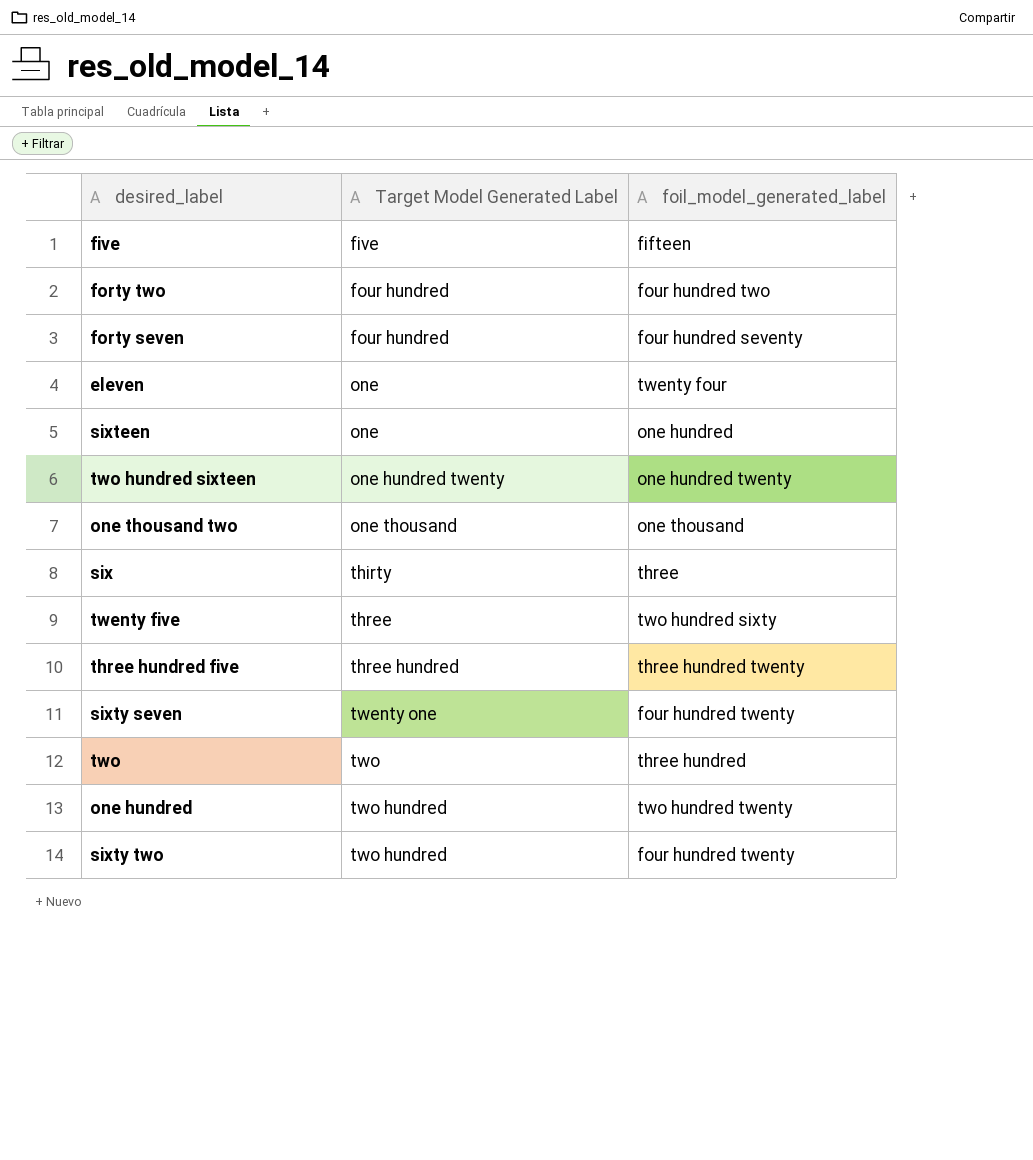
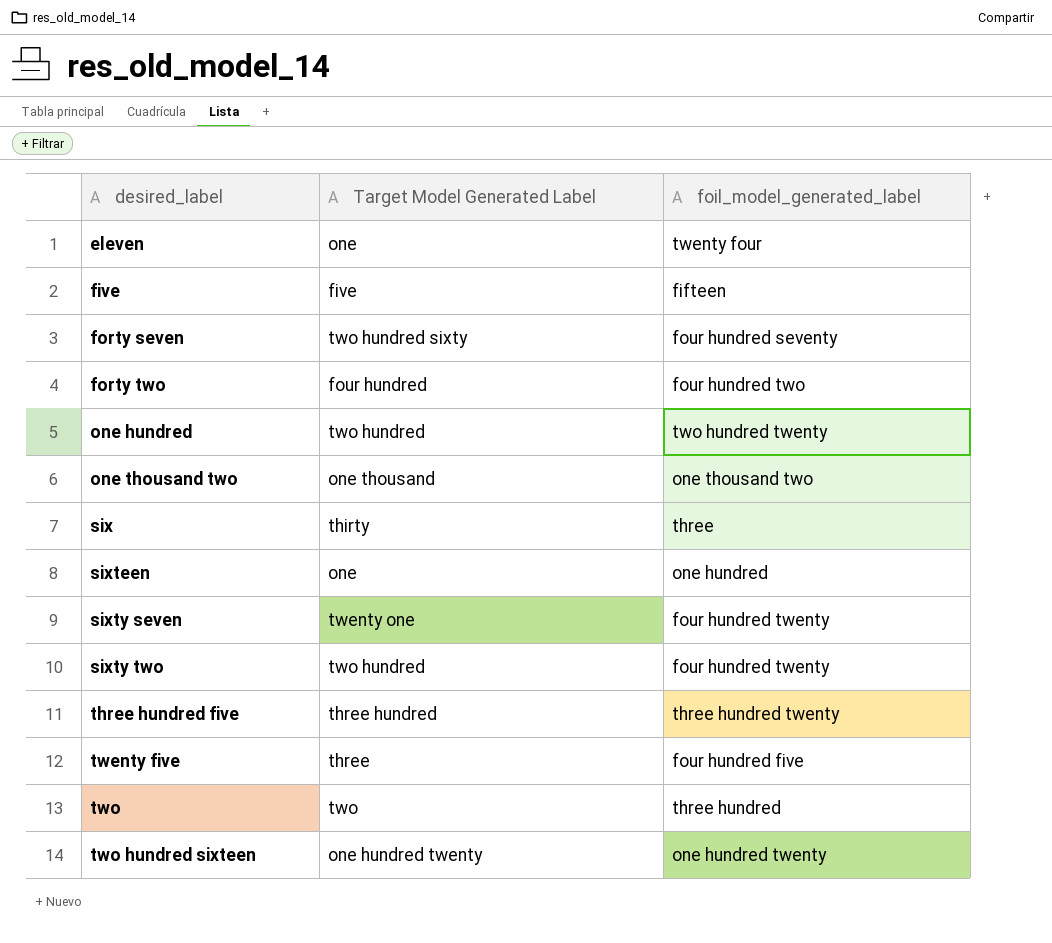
row order: Target Model Generated Label ascending -> desired_label ascending
forty seven | Target Model Generated Label: four hundred -> two hundred sixty
one thousand two | foil_model_generated_label: one thousand -> one thousand two
twenty five | foil_model_generated_label: two hundred sixty -> four hundred five

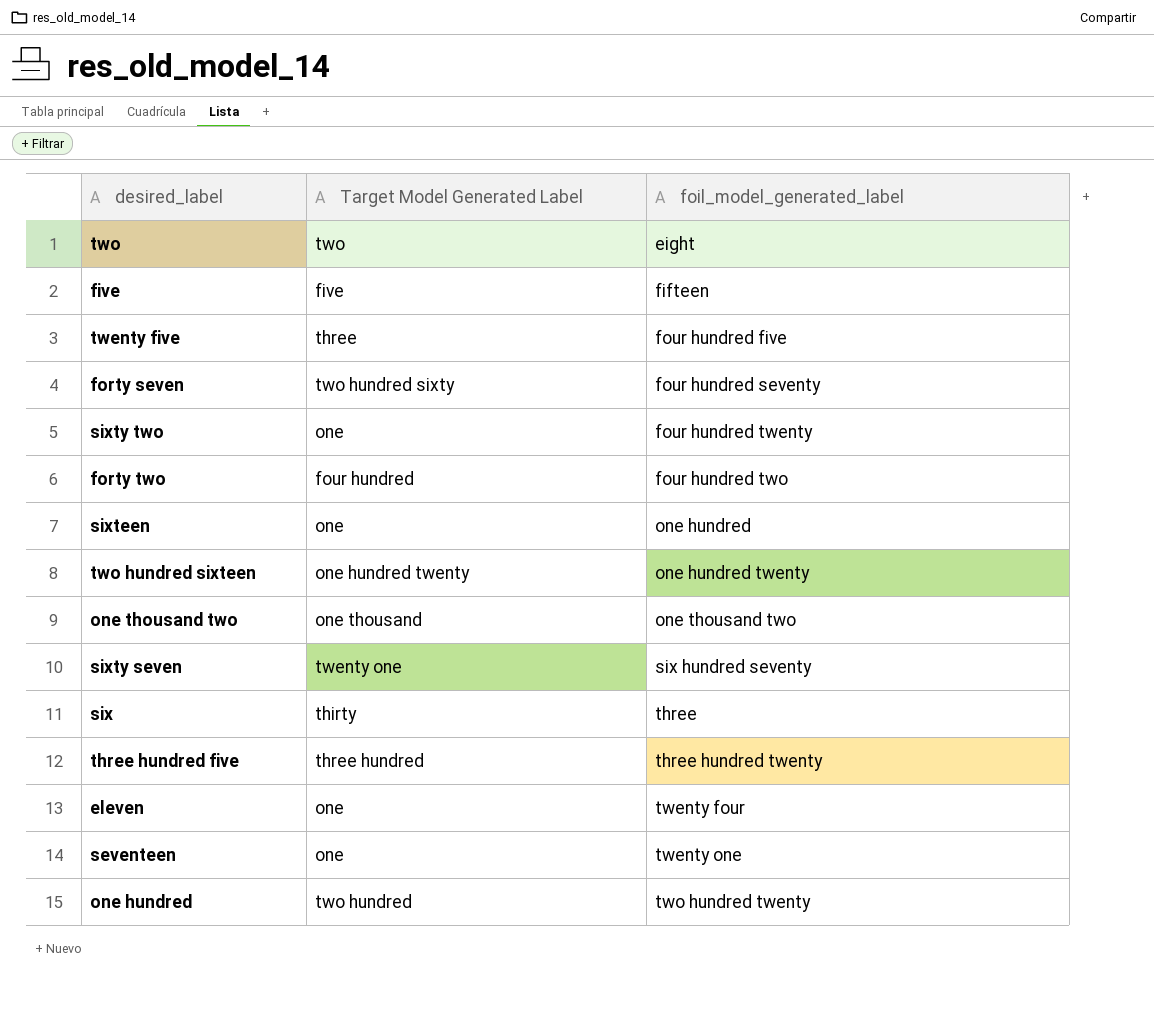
row order: desired_label ascending -> foil_model_generated_label ascending
two | foil_model_generated_label: three hundred -> eight
sixty two | Target Model Generated Label: two hundred -> one
sixty seven | foil_model_generated_label: four hundred twenty -> six hundred seventy
row seventeen: none -> one | twenty one

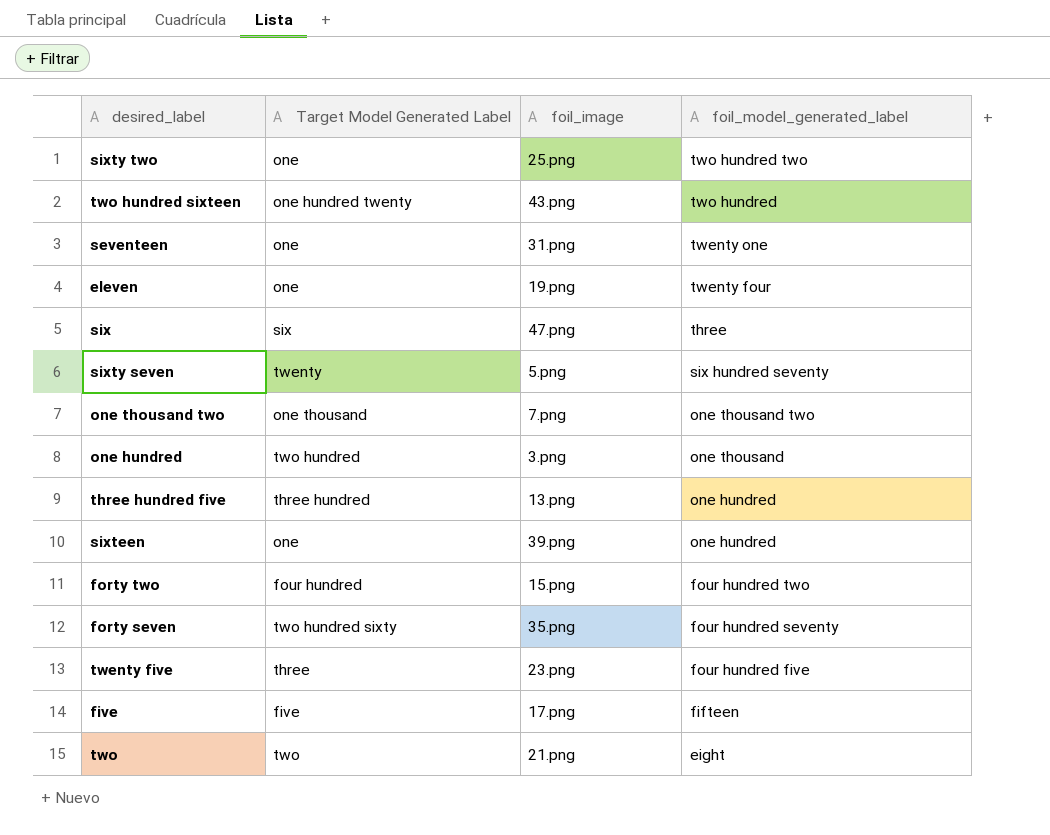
row order: foil_model_generated_label ascending -> foil_model_generated_label descending
column foil_image | position: none -> 3
sixty two | foil_model_generated_label: four hundred twenty -> two hundred two
two hundred sixteen | foil_model_generated_label: one hundred twenty -> two hundred
six | Target Model Generated Label: thirty -> six
sixty seven | Target Model Generated Label: twenty one -> twenty
one hundred | foil_model_generated_label: two hundred twenty -> one thousand
three hundred five | foil_model_generated_label: three hundred twenty -> one hundred

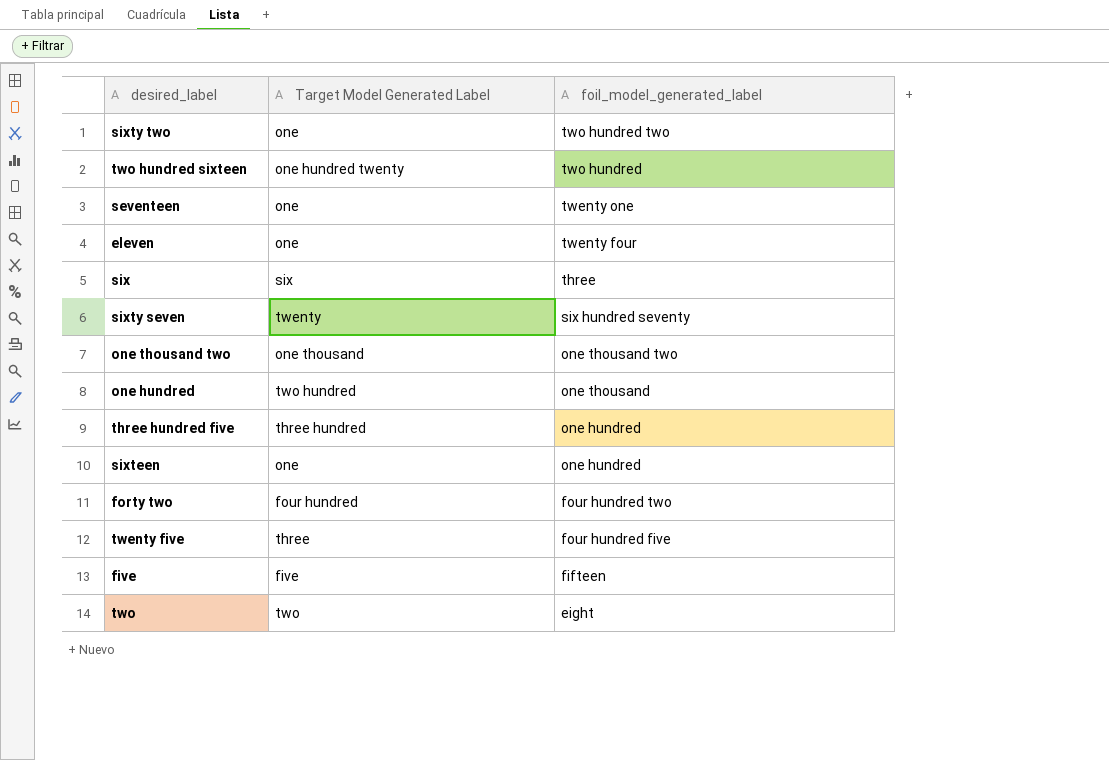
column foil_image | position: 3 -> none
row forty seven: two hundred sixty | 35.png | four hundred seventy -> none

